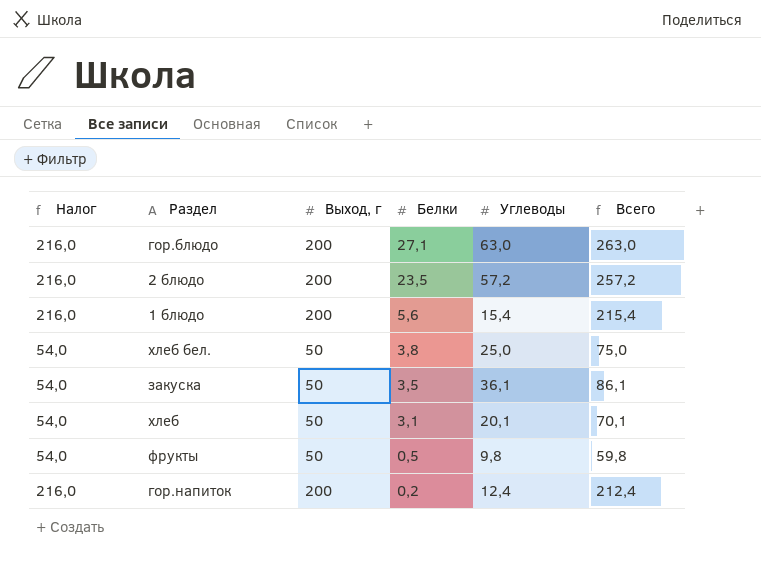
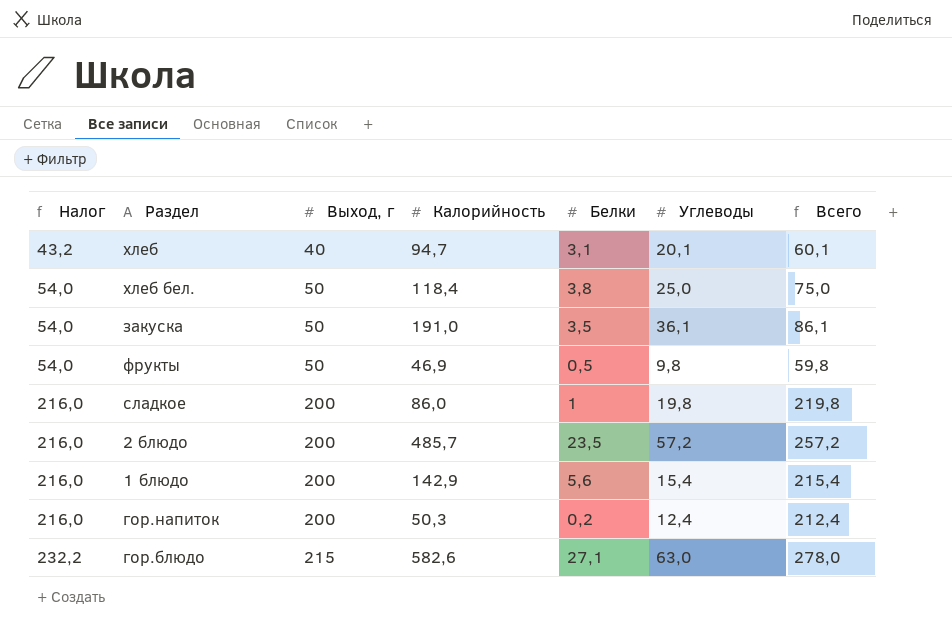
row order: Белки descending -> Налог ascending
column Калорийность | position: none -> 4
хлеб | Налог: 54,0 -> 43,2
хлеб | Выход, г: 50 -> 40
хлеб | Всего: 70,1 -> 60,1
row сладкое: none -> 216,0 | 200 | 86,0 | 1 | 19,8 | 219,8
гор.блюдо | Налог: 216,0 -> 232,2
гор.блюдо | Выход, г: 200 -> 215
гор.блюдо | Всего: 263,0 -> 278,0

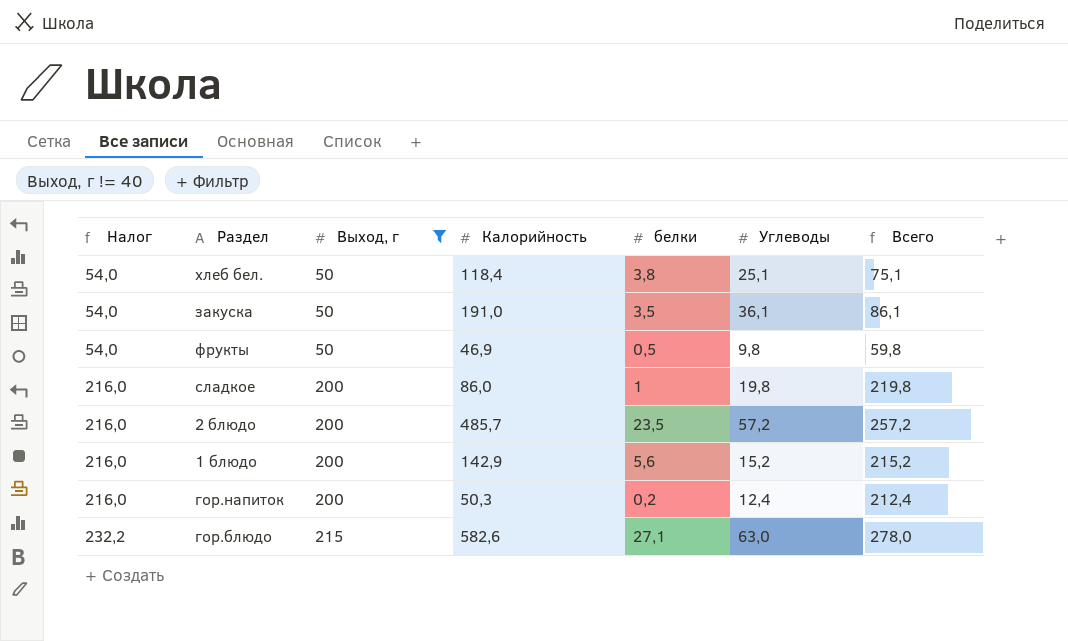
filter: none -> Выход, г != 40
column name: Белки -> белки
хлеб бел. | Углеводы: 25,0 -> 25,1
хлеб бел. | Всего: 75,0 -> 75,1
1 блюдо | Углеводы: 15,4 -> 15,2
1 блюдо | Всего: 215,4 -> 215,2

